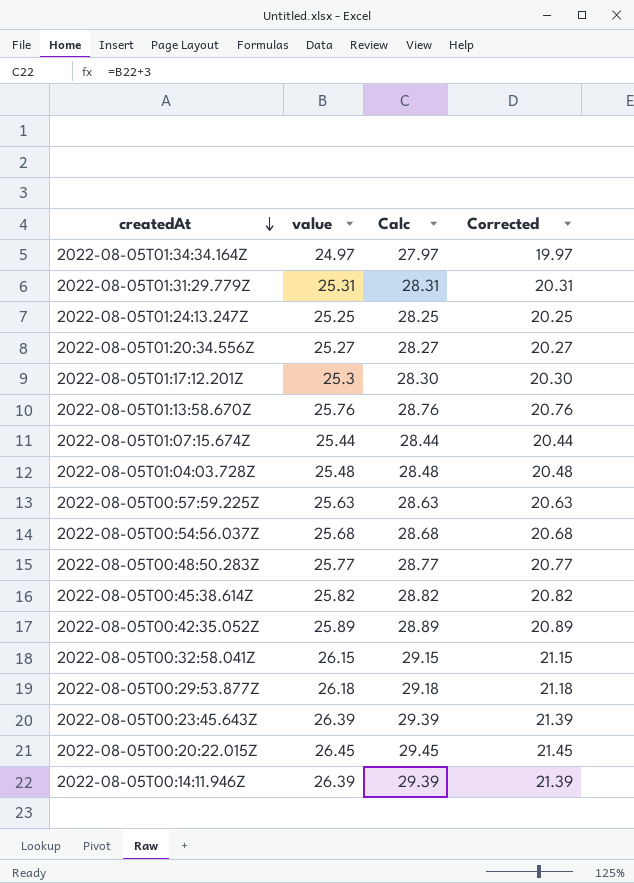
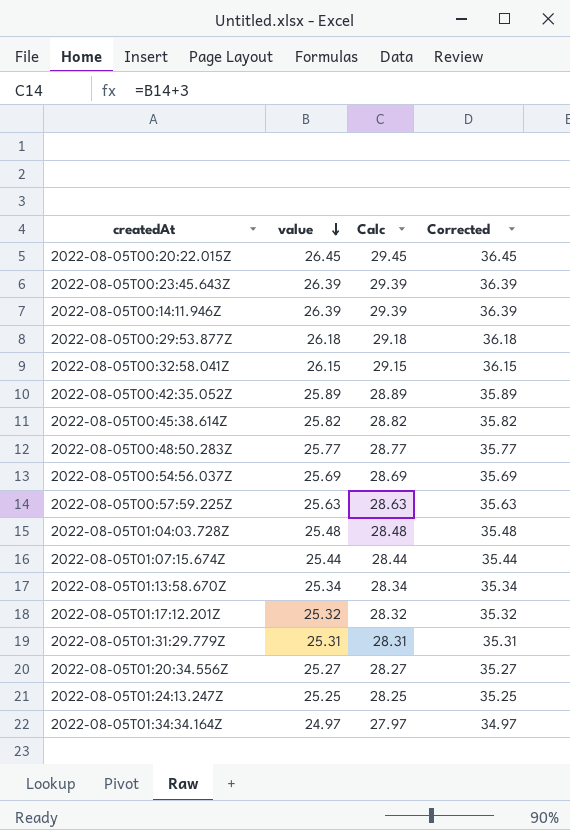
row order: createdAt descending -> value descending
column Corrected | formula: [value] - 5 -> [value] + 10
2022-08-05T00:54:56.037Z | value: 25.68 -> 25.69
2022-08-05T00:54:56.037Z | Calc: 28.68 -> 28.69
2022-08-05T01:13:58.670Z | value: 25.76 -> 25.34
2022-08-05T01:13:58.670Z | Calc: 28.76 -> 28.34
2022-08-05T01:17:12.201Z | value: 25.3 -> 25.32
2022-08-05T01:17:12.201Z | Calc: 28.30 -> 28.32

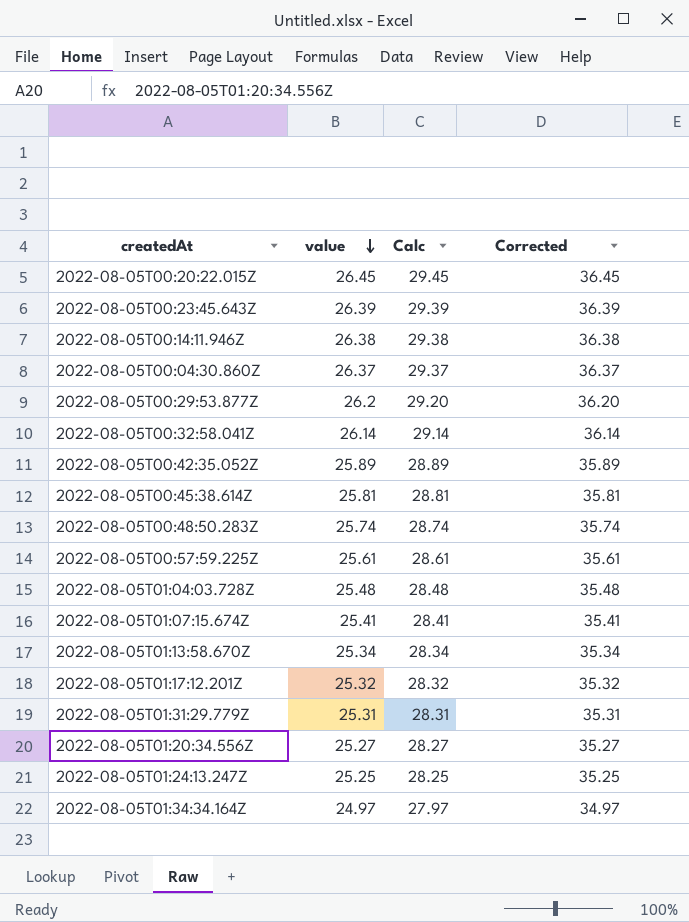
row 2022-08-05T00:54:56.037Z: 25.69 | 28.69 | 35.69 -> none
2022-08-05T00:14:11.946Z | value: 26.39 -> 26.38
2022-08-05T00:14:11.946Z | Calc: 29.39 -> 29.38
2022-08-05T00:14:11.946Z | Corrected: 36.39 -> 36.38
row 2022-08-05T00:04:30.860Z: none -> 26.37 | 29.37 | 36.37
2022-08-05T00:29:53.877Z | value: 26.18 -> 26.2
2022-08-05T00:29:53.877Z | Calc: 29.18 -> 29.20
2022-08-05T00:29:53.877Z | Corrected: 36.18 -> 36.20
2022-08-05T00:32:58.041Z | value: 26.15 -> 26.14
2022-08-05T00:32:58.041Z | Calc: 29.15 -> 29.14
2022-08-05T00:32:58.041Z | Corrected: 36.15 -> 36.14
2022-08-05T00:45:38.614Z | value: 25.82 -> 25.81
2022-08-05T00:45:38.614Z | Calc: 28.82 -> 28.81
2022-08-05T00:45:38.614Z | Corrected: 35.82 -> 35.81
2022-08-05T00:48:50.283Z | value: 25.77 -> 25.74
2022-08-05T00:48:50.283Z | Calc: 28.77 -> 28.74
2022-08-05T00:48:50.283Z | Corrected: 35.77 -> 35.74
2022-08-05T00:57:59.225Z | value: 25.63 -> 25.61
2022-08-05T00:57:59.225Z | Calc: 28.63 -> 28.61
2022-08-05T00:57:59.225Z | Corrected: 35.63 -> 35.61
2022-08-05T01:07:15.674Z | value: 25.44 -> 25.41
2022-08-05T01:07:15.674Z | Calc: 28.44 -> 28.41
2022-08-05T01:07:15.674Z | Corrected: 35.44 -> 35.41

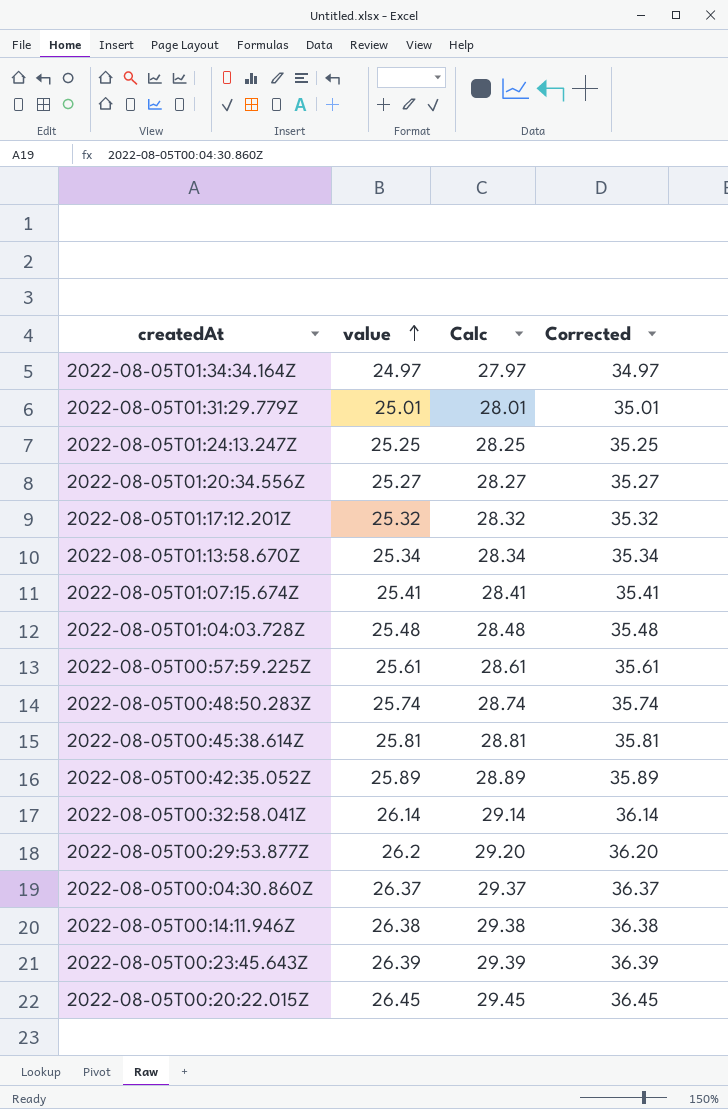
row order: value descending -> value ascending
2022-08-05T01:31:29.779Z | value: 25.31 -> 25.01
2022-08-05T01:31:29.779Z | Calc: 28.31 -> 28.01
2022-08-05T01:31:29.779Z | Corrected: 35.31 -> 35.01

